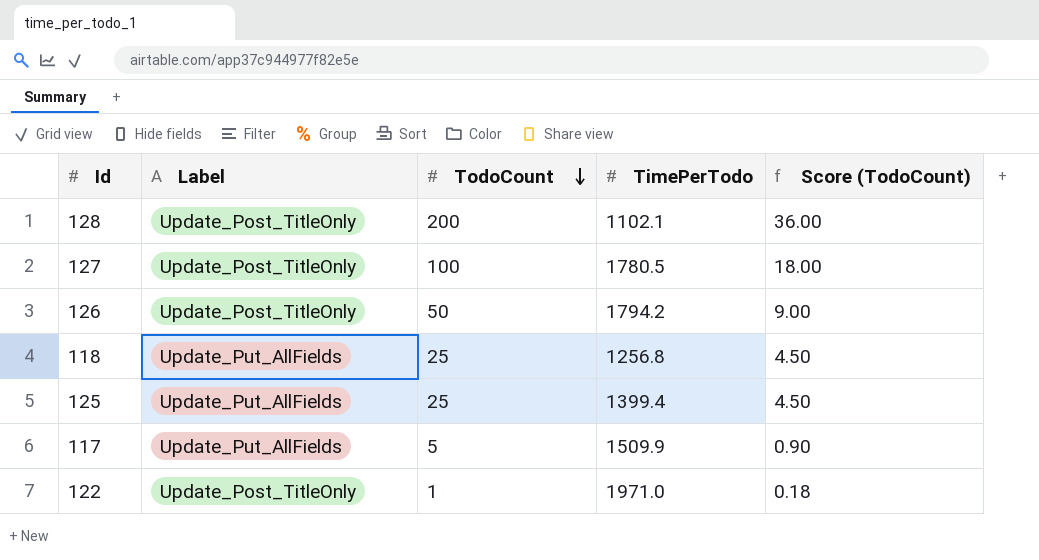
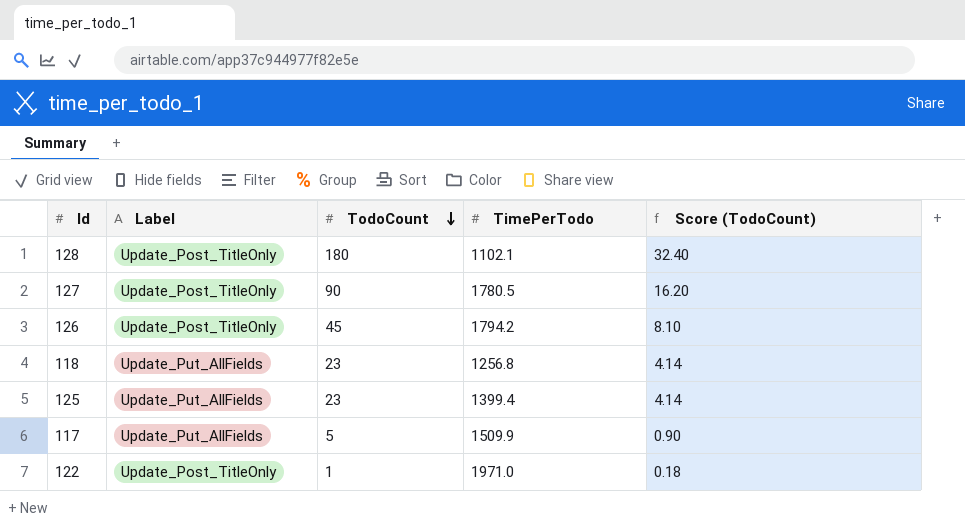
128 | TodoCount: 200 -> 180
128 | Score (TodoCount): 36.00 -> 32.40
127 | TodoCount: 100 -> 90
127 | Score (TodoCount): 18.00 -> 16.20
126 | TodoCount: 50 -> 45
126 | Score (TodoCount): 9.00 -> 8.10
118 | TodoCount: 25 -> 23
118 | Score (TodoCount): 4.50 -> 4.14
125 | TodoCount: 25 -> 23
125 | Score (TodoCount): 4.50 -> 4.14

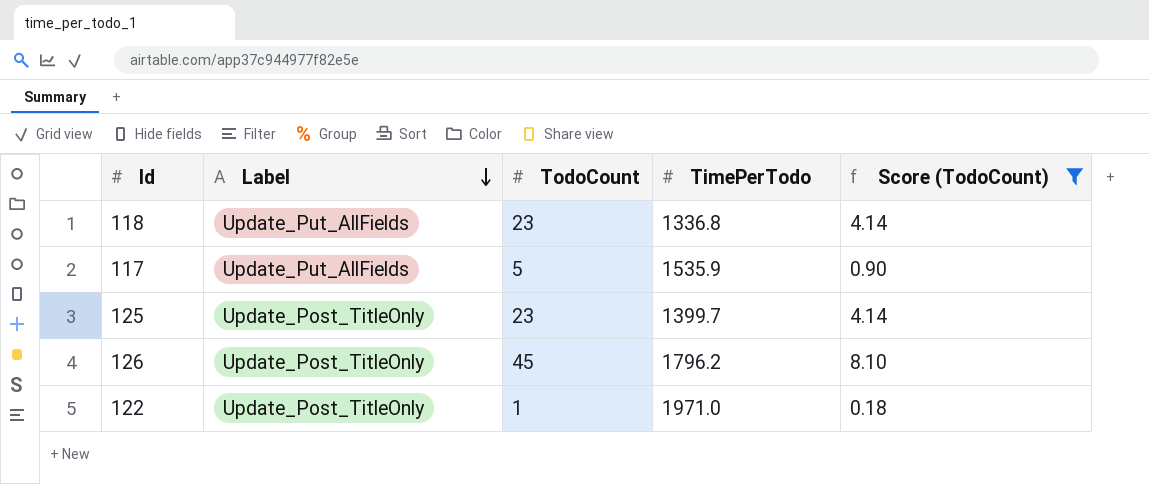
filter: none -> Score (TodoCount) <= 8.10
row order: TodoCount descending -> Label descending
118 | TimePerTodo: 1256.8 -> 1336.8
117 | TimePerTodo: 1509.9 -> 1535.9
125 | Label: Update_Put_AllFields -> Update_Post_TitleOnly
125 | TimePerTodo: 1399.4 -> 1399.7
126 | TimePerTodo: 1794.2 -> 1796.2

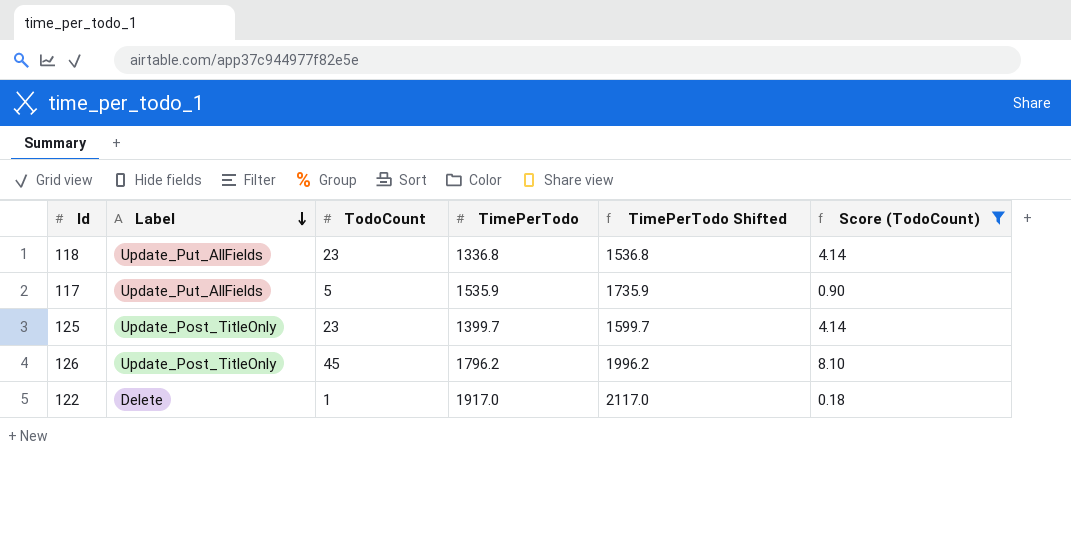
column TimePerTodo Shifted | formula: none -> [TimePerTodo] + 200
122 | Label: Update_Post_TitleOnly -> Delete
122 | TimePerTodo: 1971.0 -> 1917.0

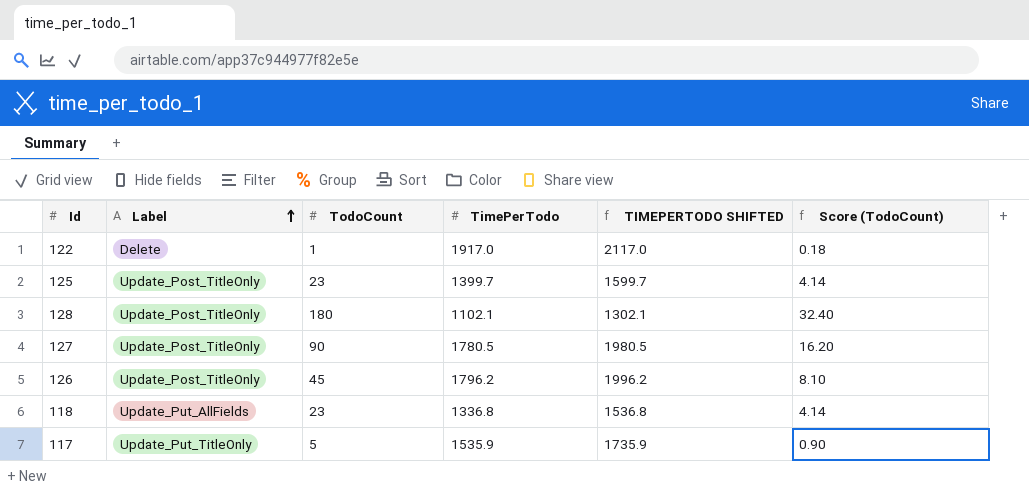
filter: Score (TodoCount) <= 8.10 -> none
row order: Label descending -> Label ascending
column name: TimePerTodo Shifted -> TIMEPERTODO SHIFTED
117 | Label: Update_Put_AllFields -> Update_Put_TitleOnly

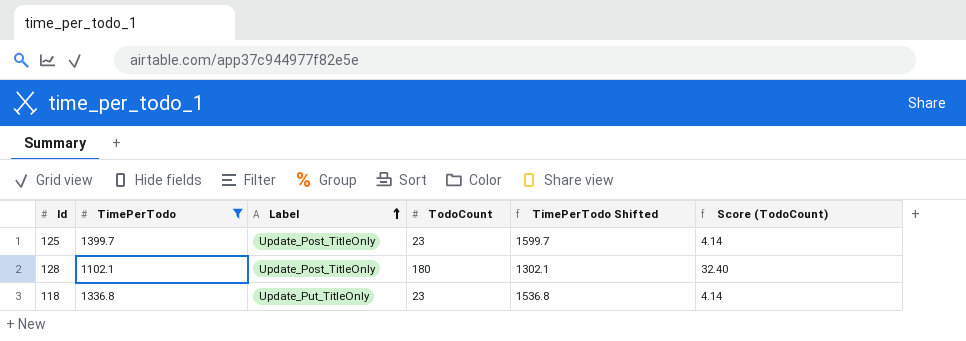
filter: none -> TimePerTodo <= 1399.7
column TimePerTodo | position: 4 -> 2
column name: TIMEPERTODO SHIFTED -> TimePerTodo Shifted
118 | Label: Update_Put_AllFields -> Update_Put_TitleOnly

